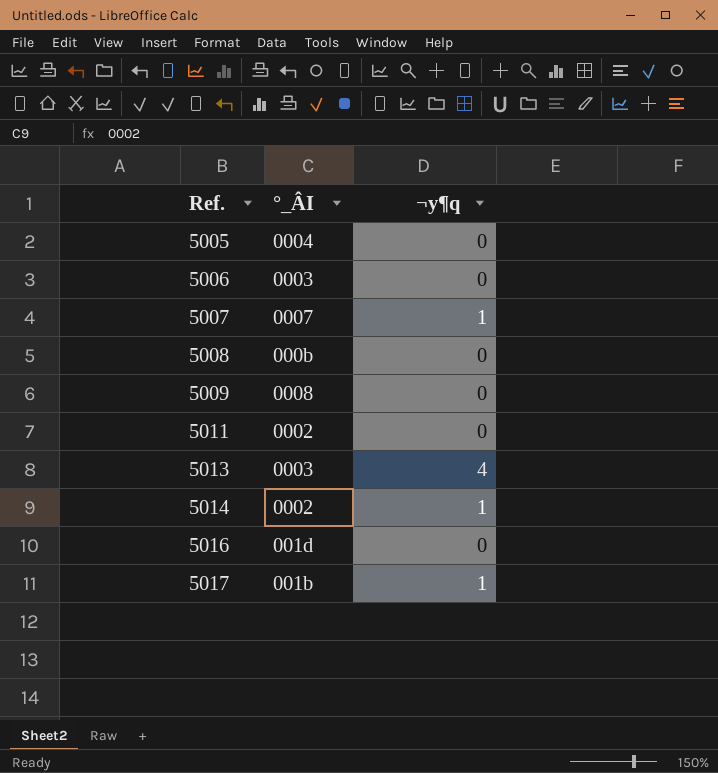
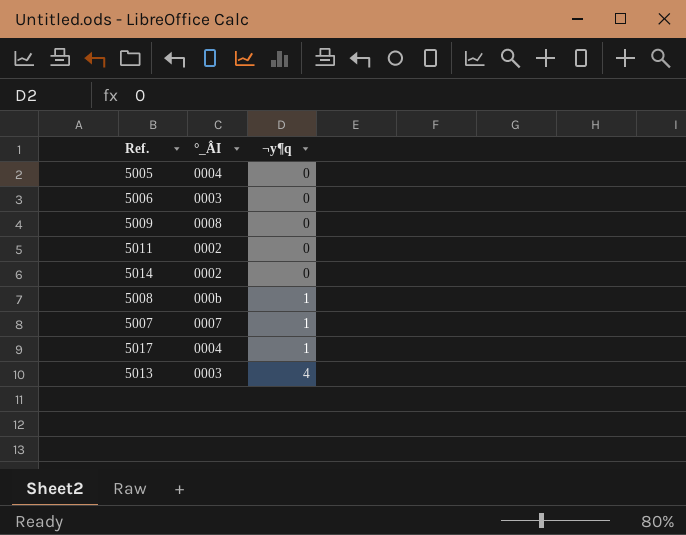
row order: Ref. ascending -> ¬y¶q ascending
row 5016: 001d | 0 -> none
5014 | ¬y¶q: 1 -> 0
5008 | ¬y¶q: 0 -> 1
5017 | °_ÂI: 001b -> 0004

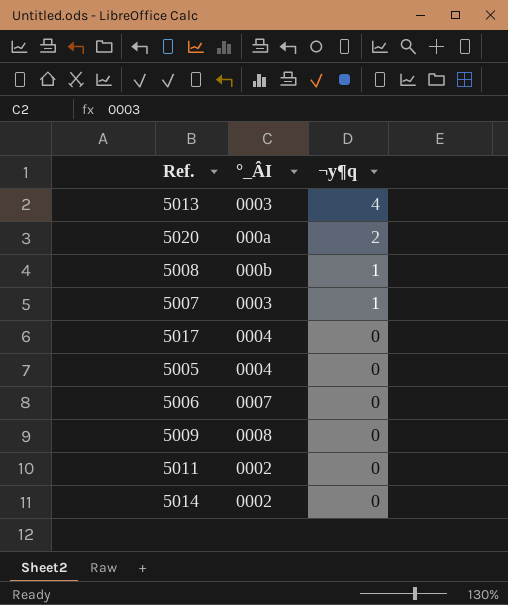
row order: ¬y¶q ascending -> ¬y¶q descending
row 5020: none -> 000a | 2
5007 | °_ÂI: 0007 -> 0003
5017 | ¬y¶q: 1 -> 0
5006 | °_ÂI: 0003 -> 0007

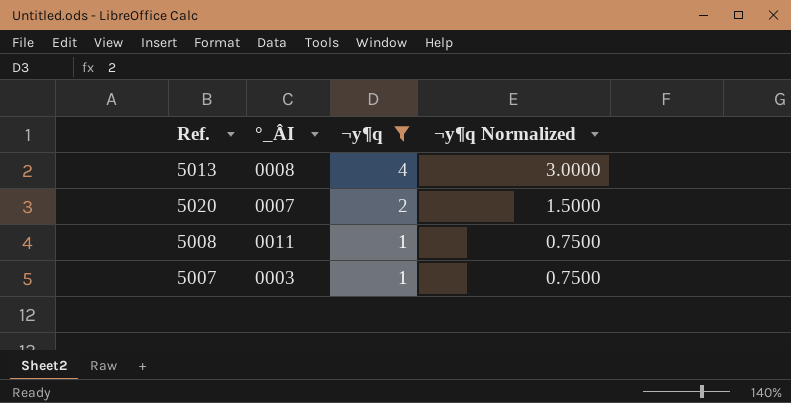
filter: none -> ¬y¶q != 0
column ¬y¶q Normalized | formula: none -> [¬y¶q] * 0.75
5013 | °_ÂI: 0003 -> 0008
5020 | °_ÂI: 000a -> 0007
5008 | °_ÂI: 000b -> 0011

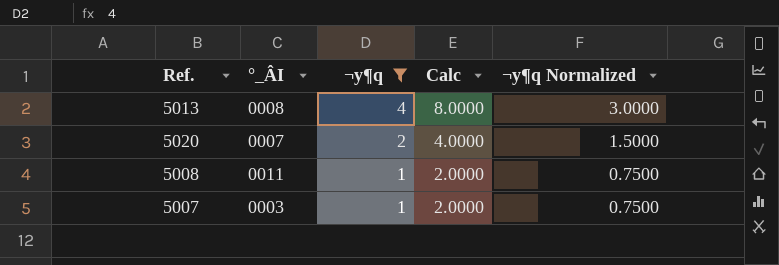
column Calc | formula: none -> [¬y¶q] * 2

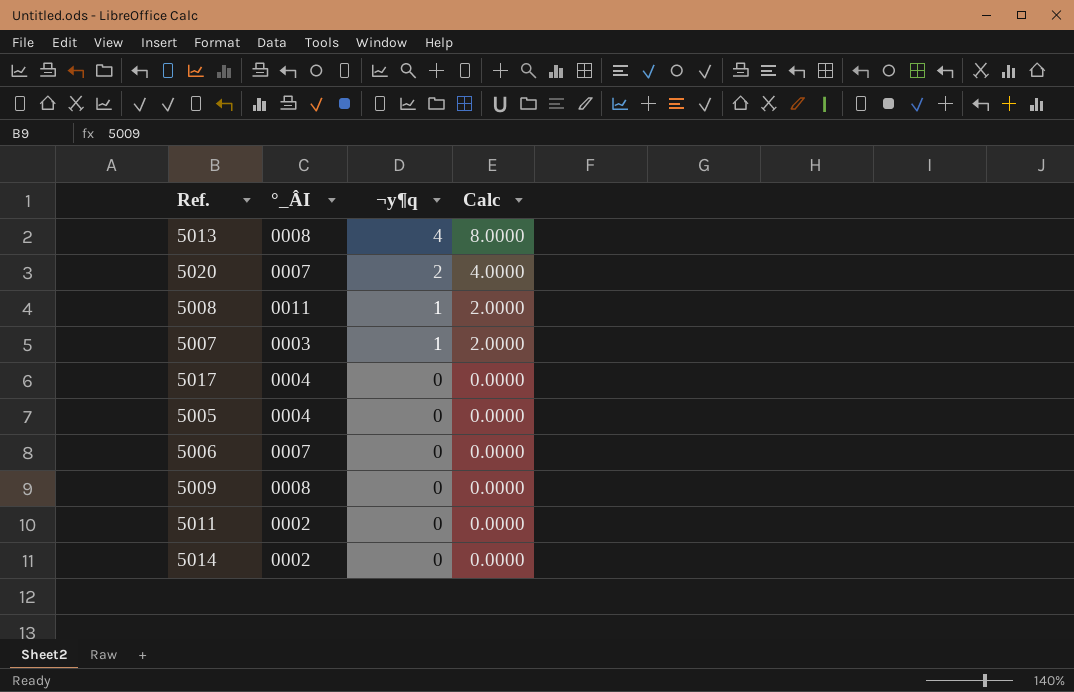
filter: ¬y¶q != 0 -> none
column ¬y¶q Normalized | formula: [¬y¶q] * 0.75 -> none

